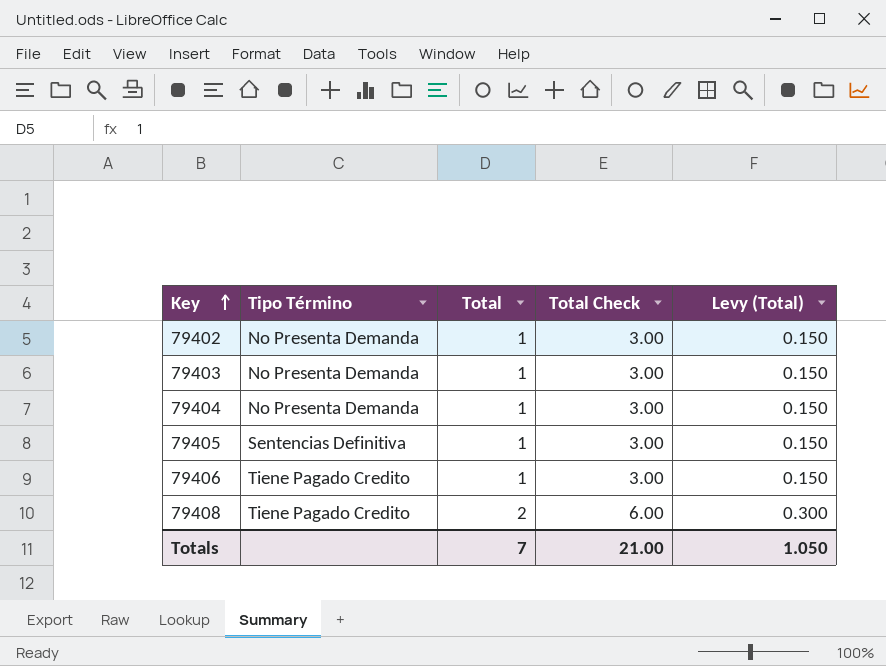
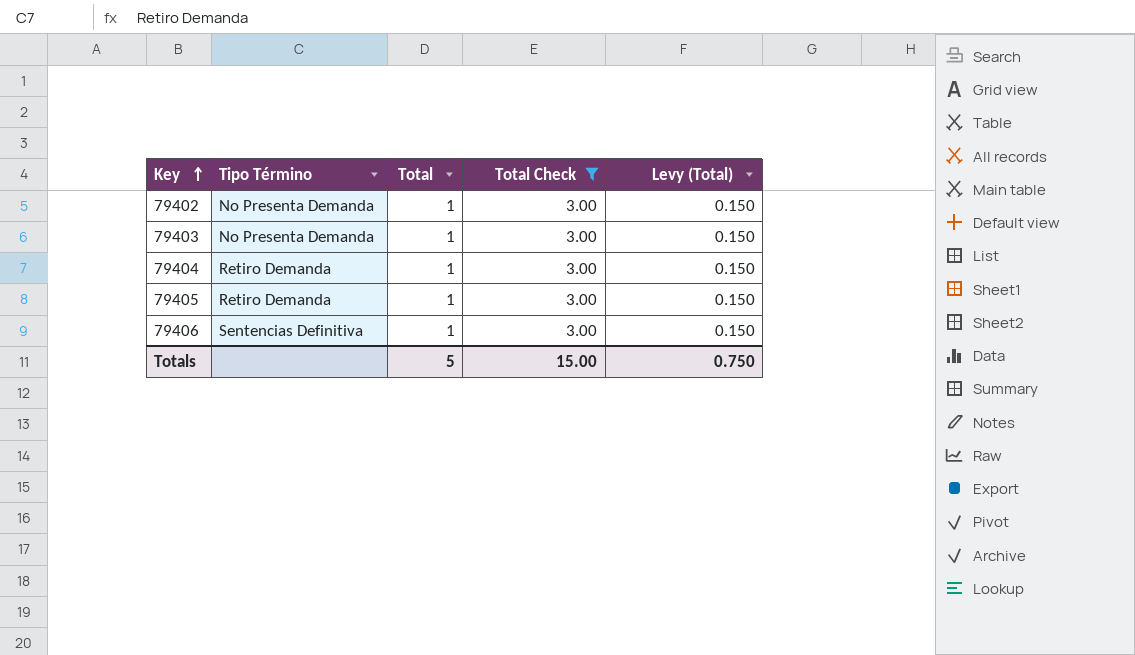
filter: none -> Total Check = 3.00
79404 | Tipo Término: No Presenta Demanda -> Retiro Demanda
79405 | Tipo Término: Sentencias Definitiva -> Retiro Demanda
79406 | Tipo Término: Tiene Pagado Credito -> Sentencias Definitiva
Totals | Total: 7 -> 5
Totals | Total Check: 21.00 -> 15.00
Totals | Levy (Total): 1.050 -> 0.750

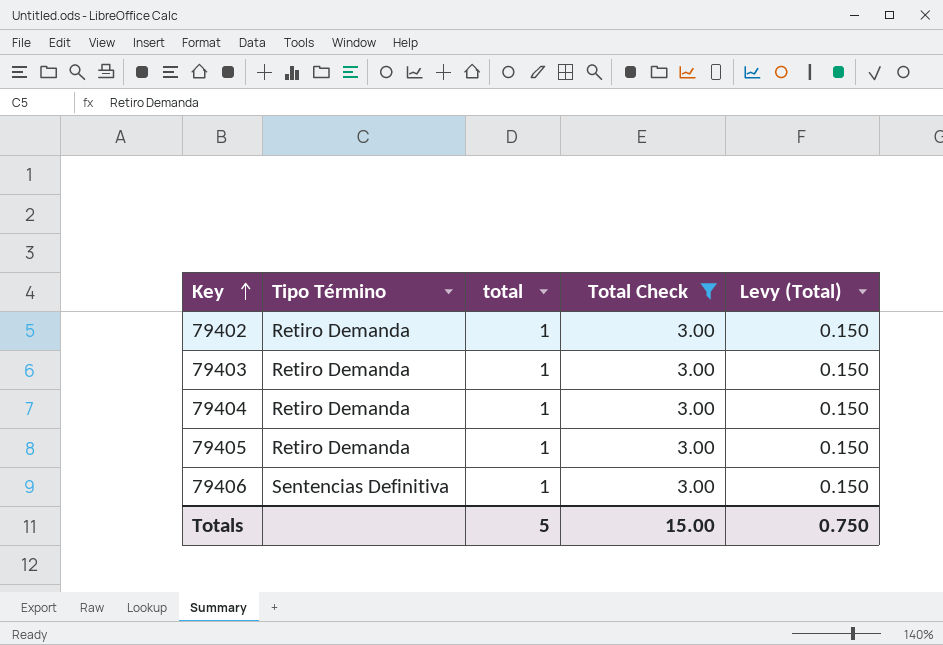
column name: Total -> total
79402 | Tipo Término: No Presenta Demanda -> Retiro Demanda
79403 | Tipo Término: No Presenta Demanda -> Retiro Demanda

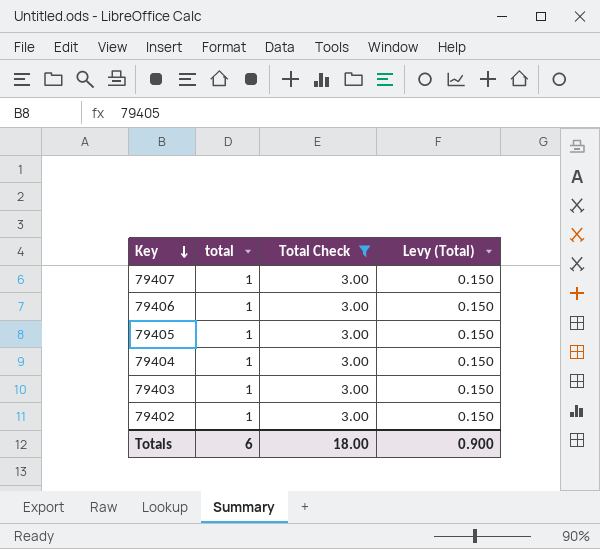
row order: Key ascending -> Key descending
column Tipo Término | position: 2 -> none
row 79407: none -> 1 | 3.00 | 0.150
Totals | total: 5 -> 6
Totals | Total Check: 15.00 -> 18.00
Totals | Levy (Total): 0.750 -> 0.900

